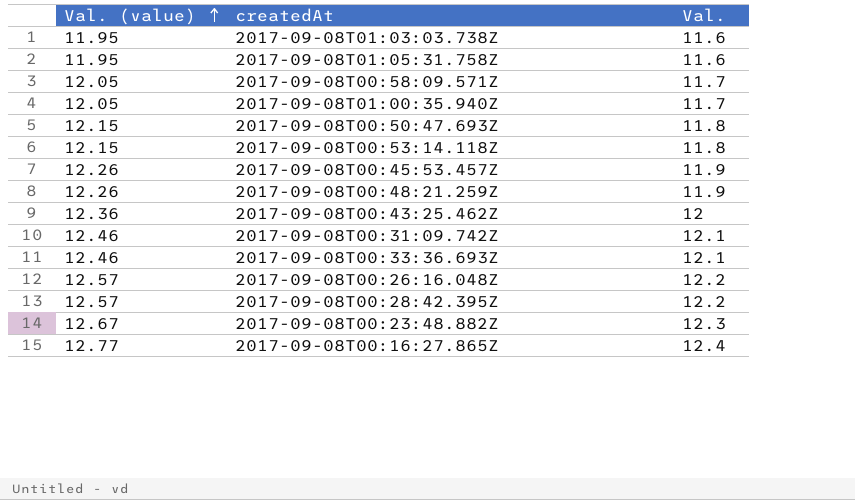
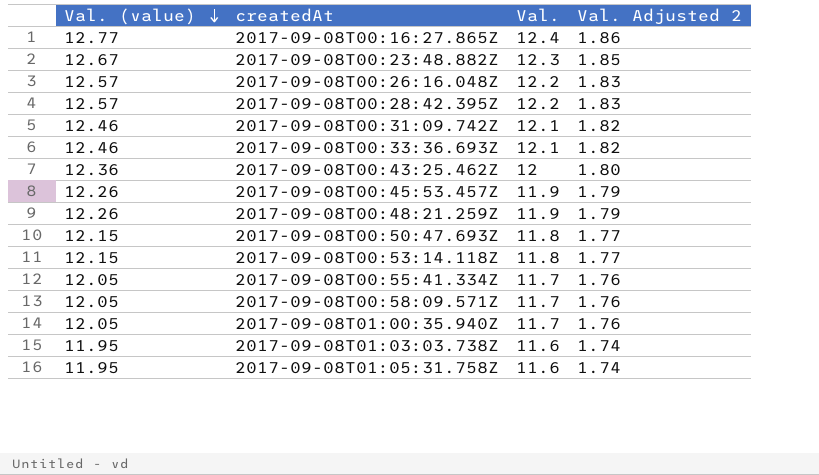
row order: Val. (value) ascending -> Val. (value) descending
column Val. Adjusted 2 | formula: none -> [Val.] * 0.15
row 2017-09-08T00:55:41.334Z: none -> 12.05 | 11.7 | 1.76

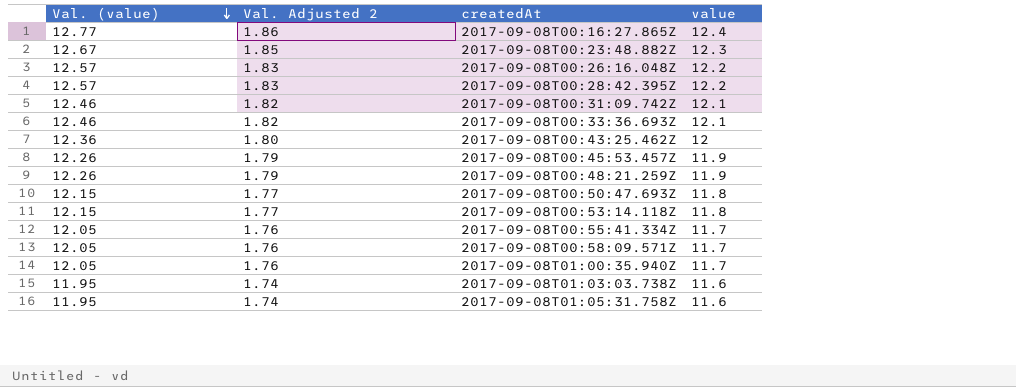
column Val. Adjusted 2 | position: 4 -> 2
column name: Val. -> value

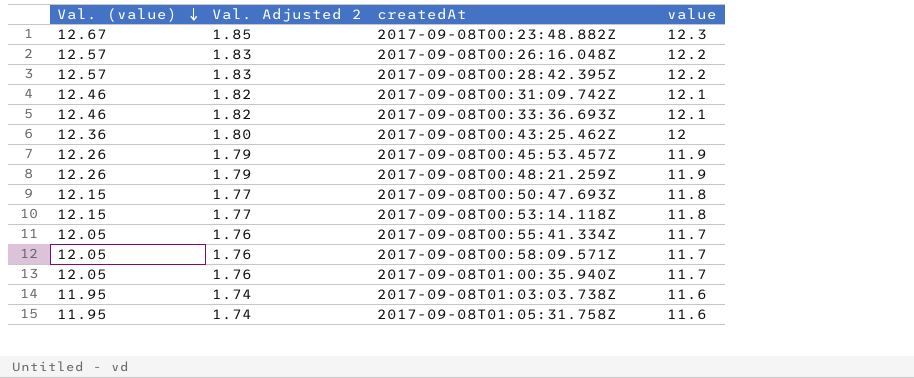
row 2017-09-08T00:16:27.865Z: 12.77 | 1.86 | 12.4 -> none

